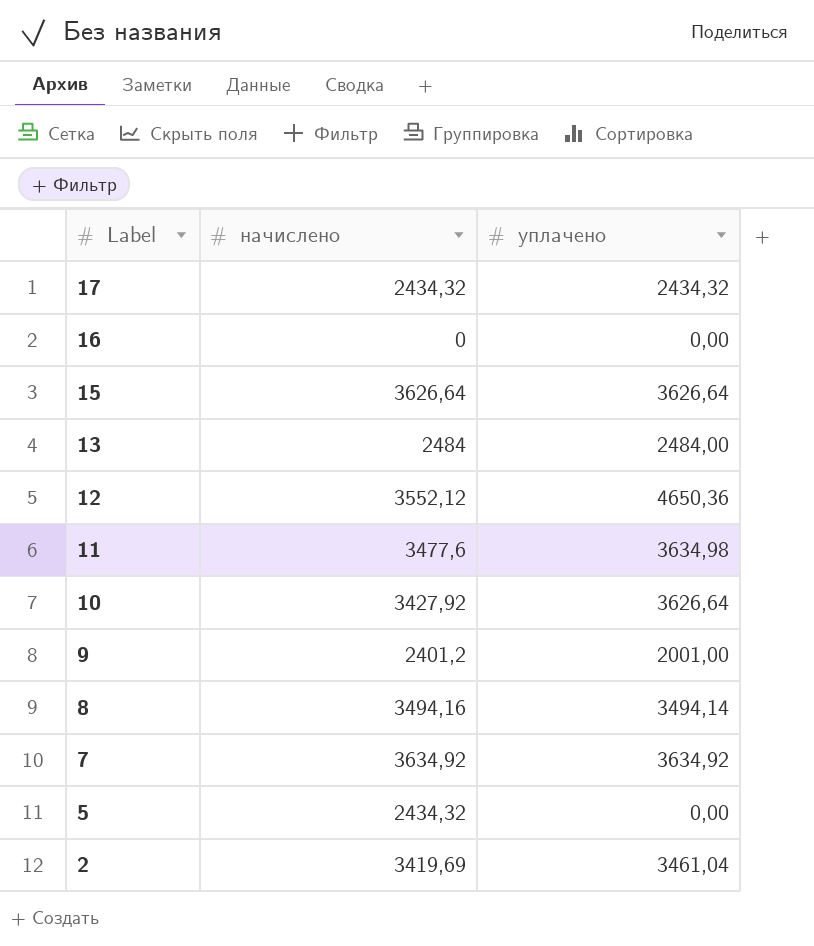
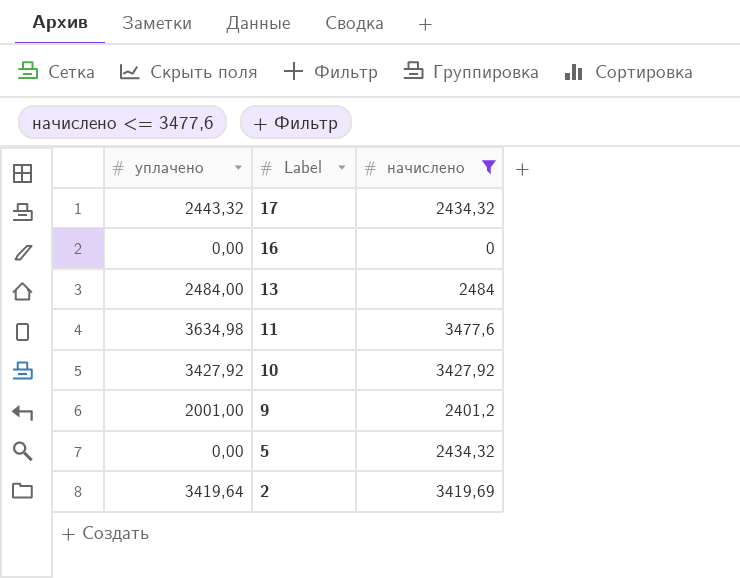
filter: none -> начислено <= 3477,6
column уплачено | position: 3 -> 1
17 | уплачено: 2434,32 -> 2443,32
10 | уплачено: 3626,64 -> 3427,92
2 | уплачено: 3461,04 -> 3419,64

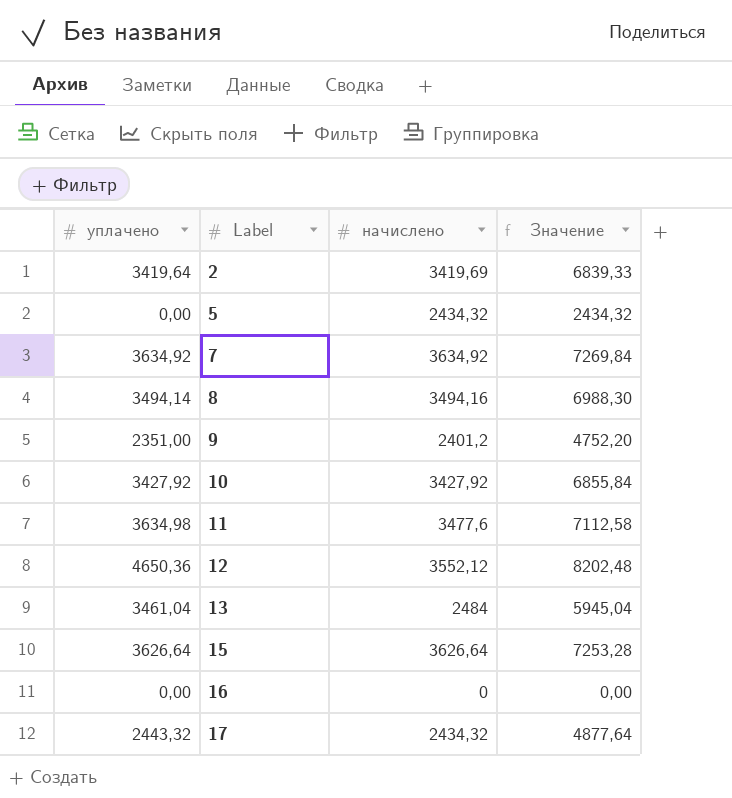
filter: начислено <= 3477,6 -> none
row order: Label descending -> Label ascending
column Значение | formula: none -> [уплачено] + [начислено]
9 | уплачено: 2001,00 -> 2351,00
13 | уплачено: 2484,00 -> 3461,04

